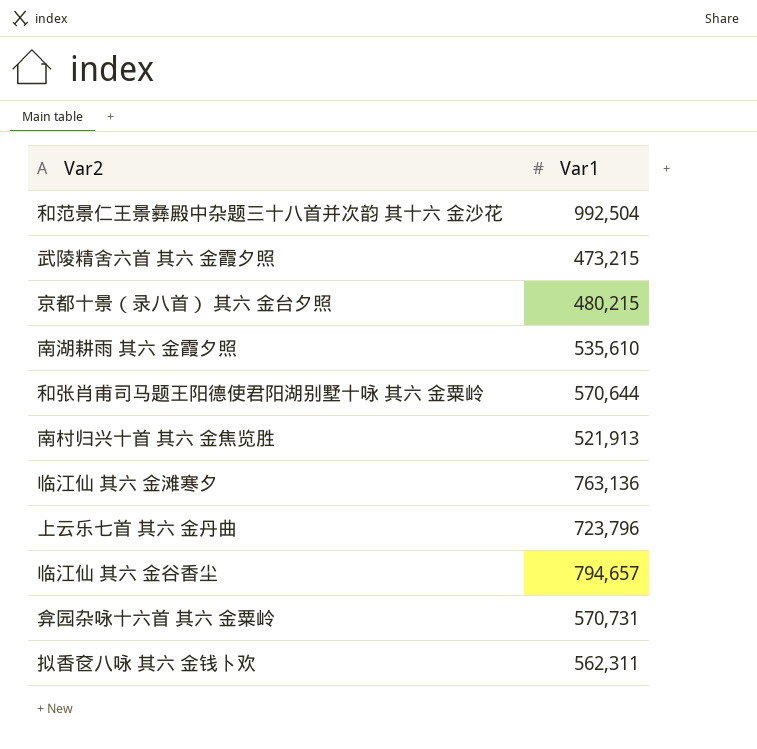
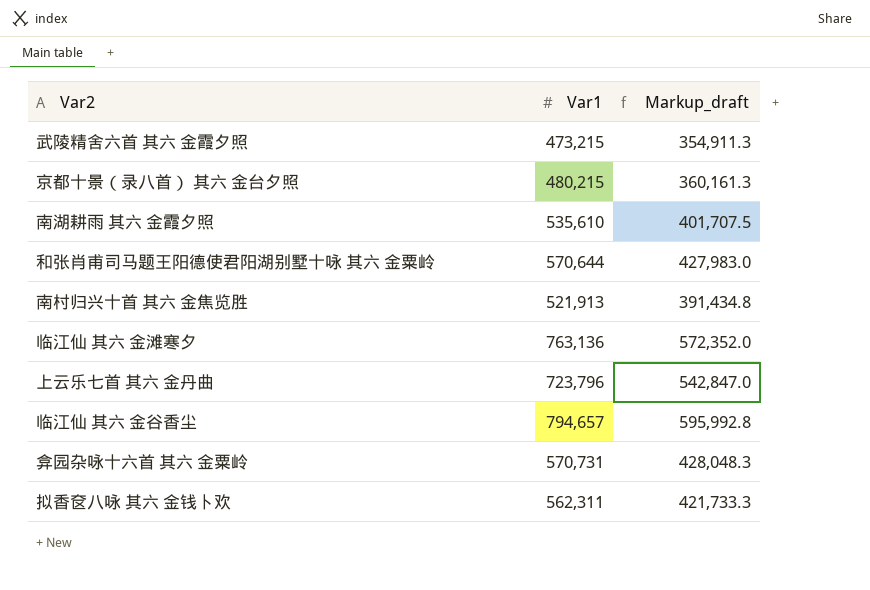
column Markup_draft | formula: none -> [Var1] * 0.75
row 和范景仁王景彝殿中杂题三十八首并次韵 其十六 金沙花: 992,504 -> none

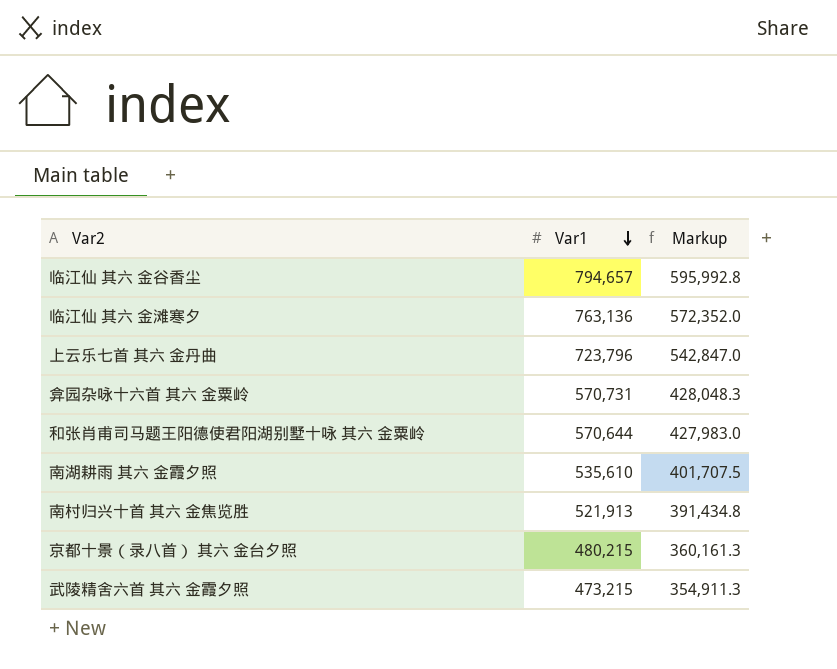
row order: none -> Var1 descending
column name: Markup_draft -> Markup
row 拟香奁八咏 其六 金钱卜欢: 562,311 | 421,733.3 -> none

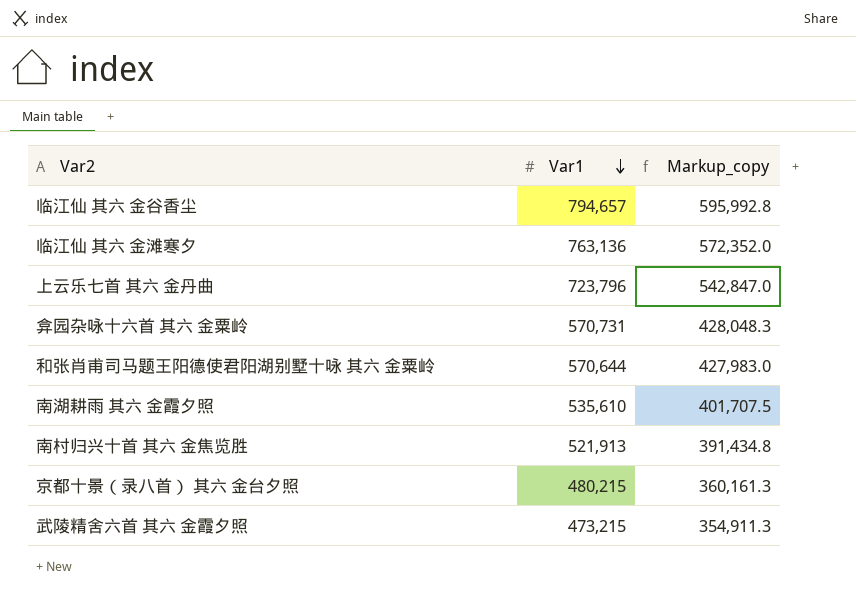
column name: Markup -> Markup_copy

